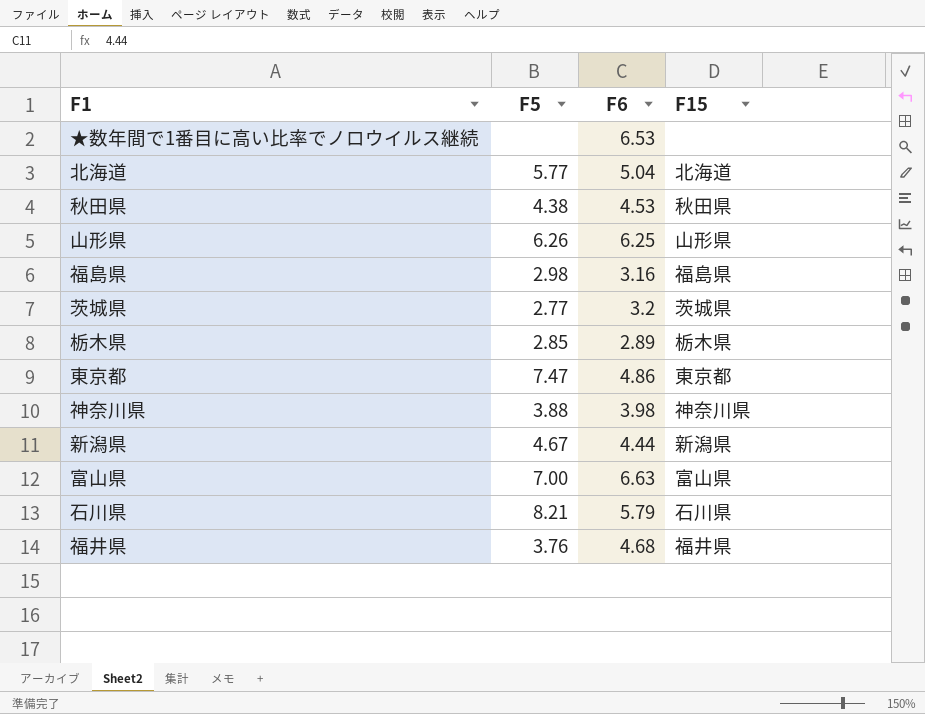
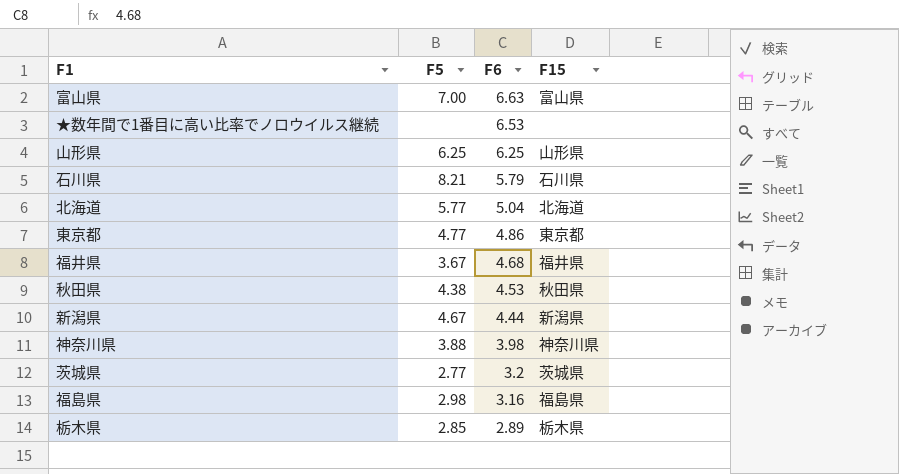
row order: none -> F6 descending
山形県 | F5: 6.26 -> 6.25
東京都 | F5: 7.47 -> 4.77
福井県 | F5: 3.76 -> 3.67

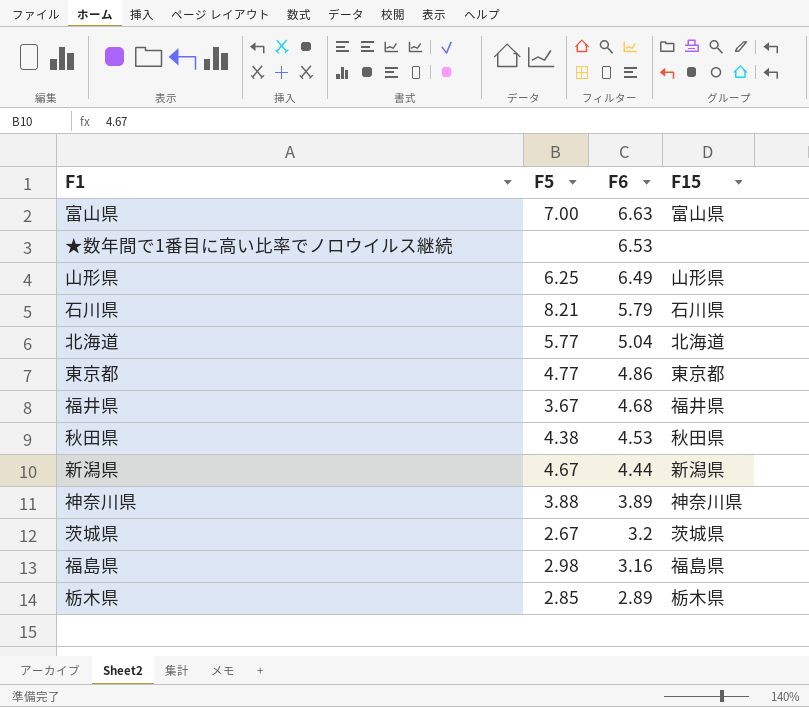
山形県 | F6: 6.25 -> 6.49
神奈川県 | F6: 3.98 -> 3.89
茨城県 | F5: 2.77 -> 2.67

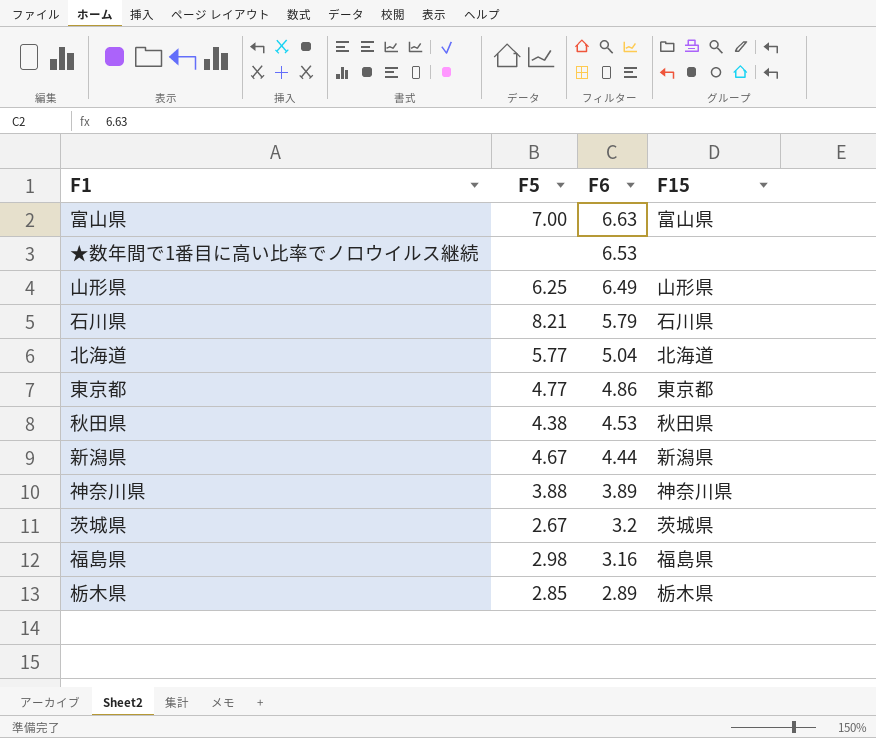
row 福井県: 3.67 | 4.68 | 福井県 -> none

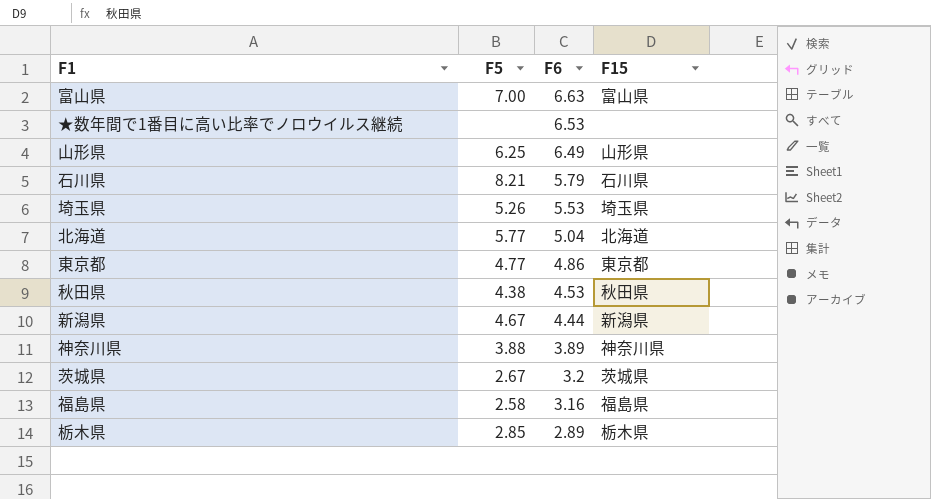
row 埼玉県: none -> 5.26 | 5.53 | 埼玉県
福島県 | F5: 2.98 -> 2.58

